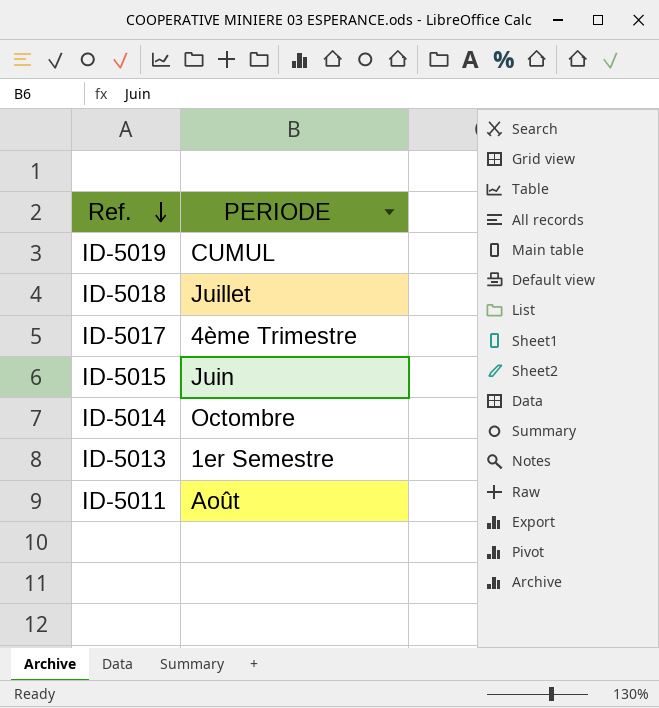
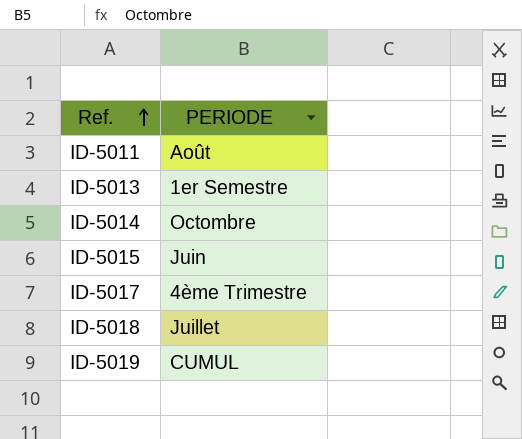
row order: Ref. descending -> Ref. ascending

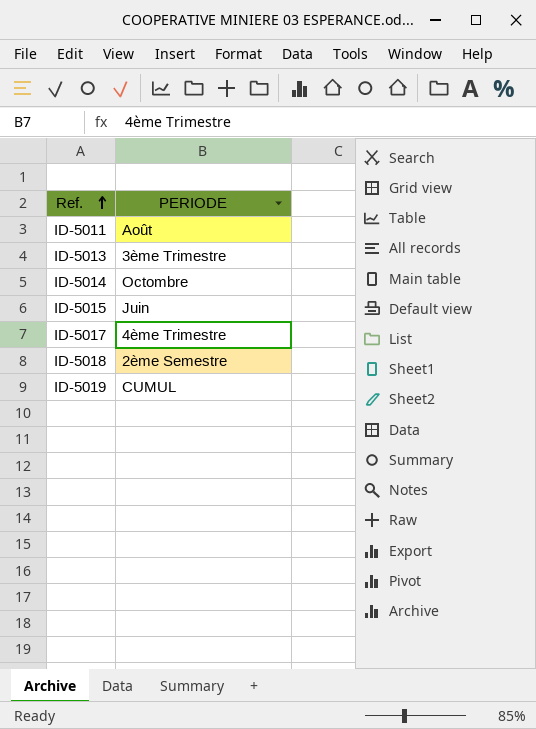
ID-5013 | PERIODE: 1er Semestre -> 3ème Trimestre
ID-5018 | PERIODE: Juillet -> 2ème Semestre

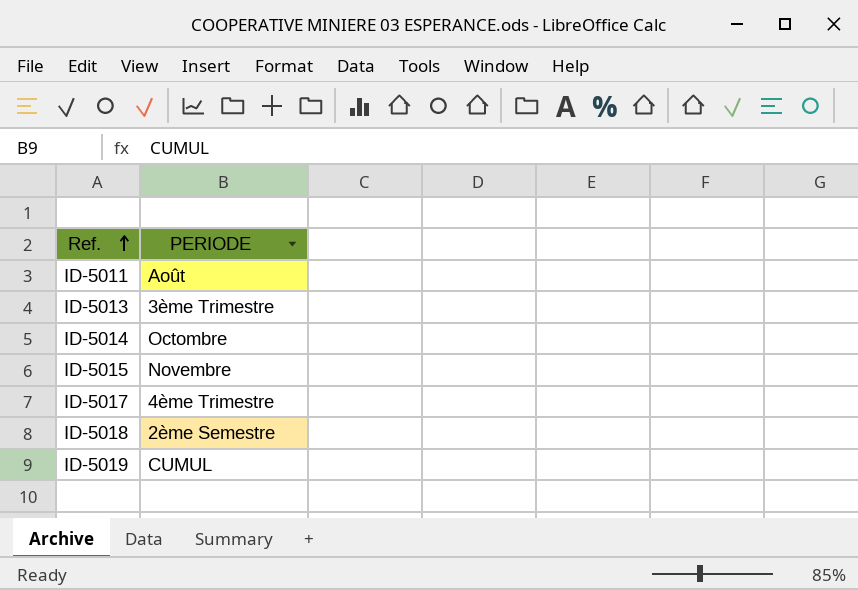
ID-5015 | PERIODE: Juin -> Novembre

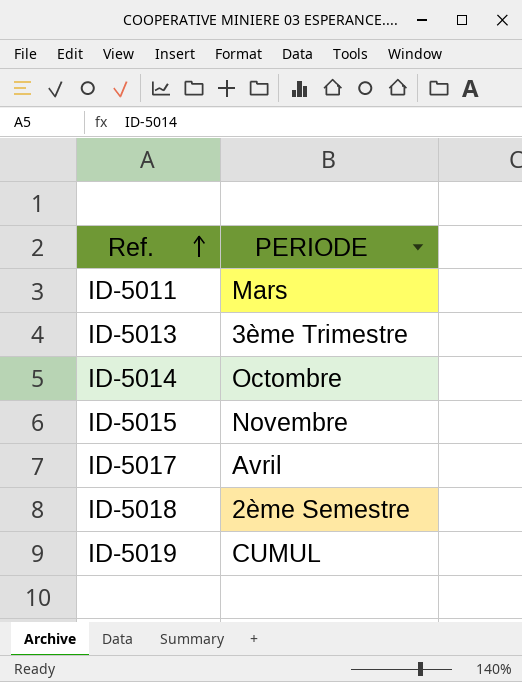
ID-5011 | PERIODE: Août -> Mars
ID-5017 | PERIODE: 4ème Trimestre -> Avril

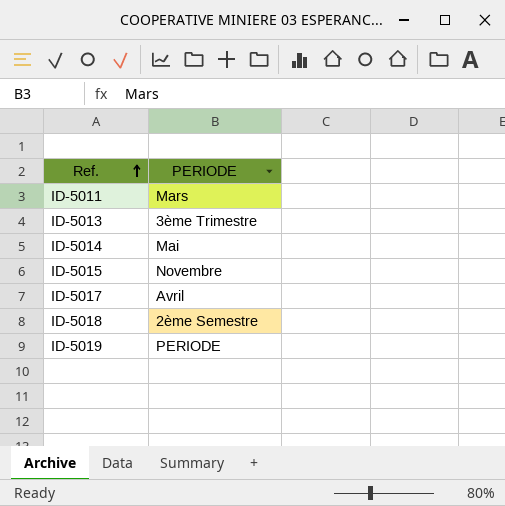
ID-5014 | PERIODE: Octombre -> Mai
ID-5019 | PERIODE: CUMUL -> PERIODE

